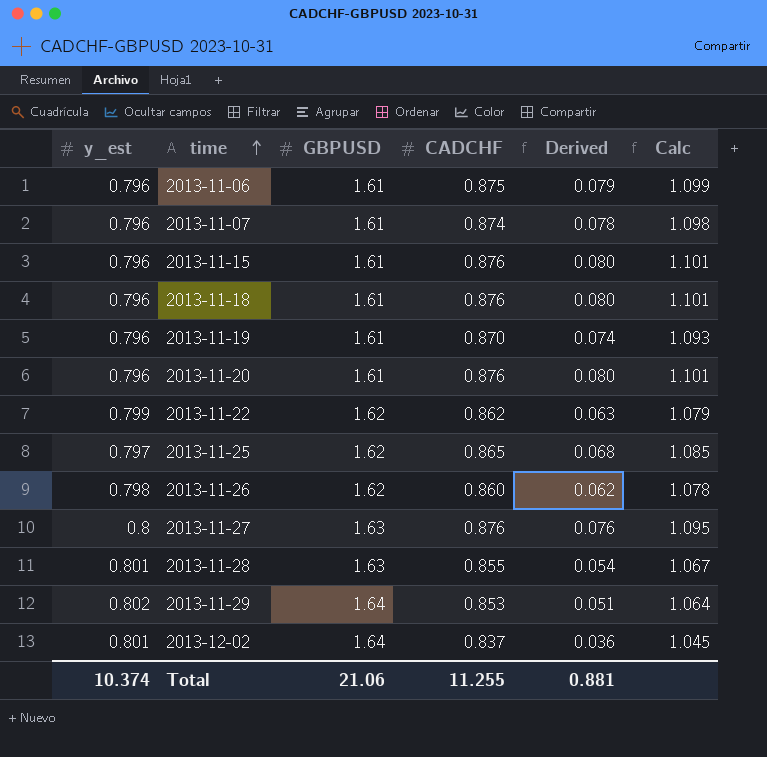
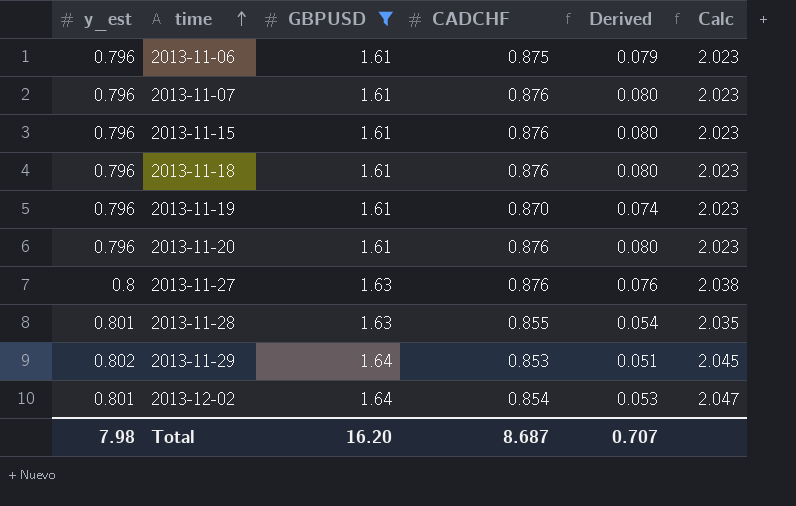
filter: none -> GBPUSD != 1.62
column Calc | formula: [CADCHF] / [y_est] -> [GBPUSD] / [y_est]
2013-11-07 | CADCHF: 0.874 -> 0.876
2013-11-07 | Derived: 0.078 -> 0.080
2013-12-02 | CADCHF: 0.837 -> 0.854
2013-12-02 | Derived: 0.036 -> 0.053
Total | y_est: 10.374 -> 7.98
Total | GBPUSD: 21.06 -> 16.20
Total | CADCHF: 11.255 -> 8.687
Total | Derived: 0.881 -> 0.707

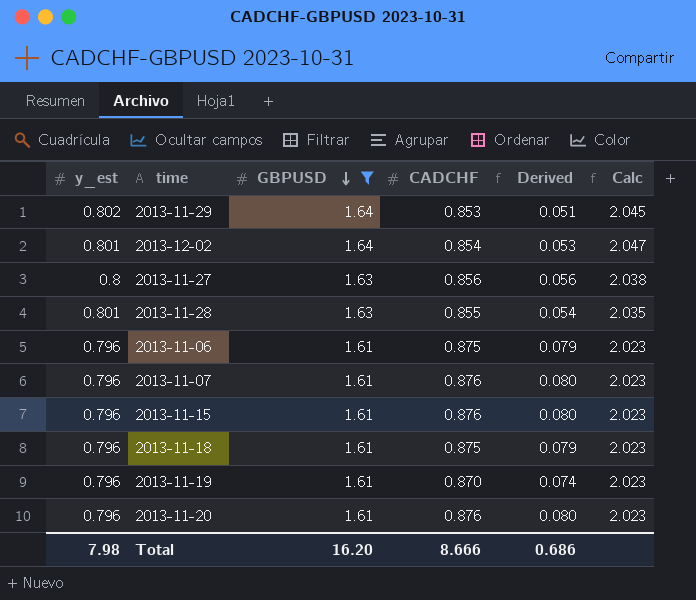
row order: time ascending -> GBPUSD descending
2013-11-27 | CADCHF: 0.876 -> 0.856
2013-11-27 | Derived: 0.076 -> 0.056
2013-11-18 | CADCHF: 0.876 -> 0.875
2013-11-18 | Derived: 0.080 -> 0.079
Total | CADCHF: 8.687 -> 8.666
Total | Derived: 0.707 -> 0.686

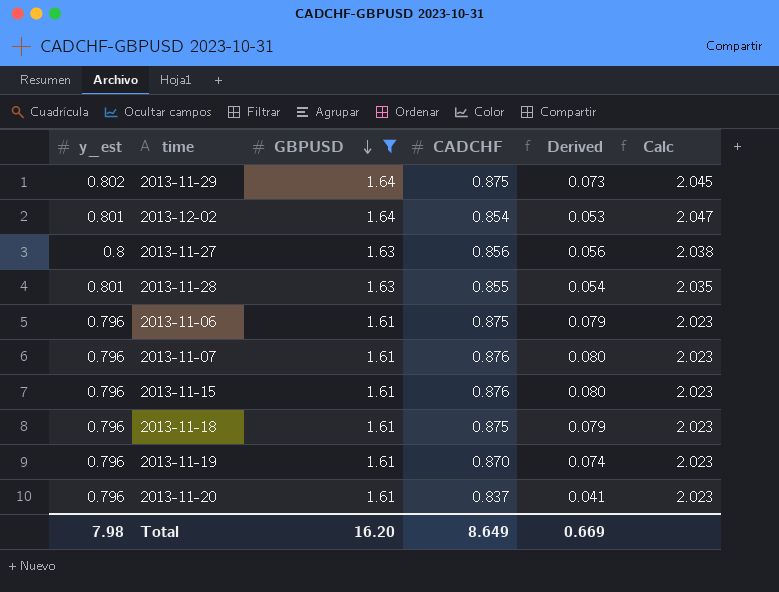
2013-11-29 | CADCHF: 0.853 -> 0.875
2013-11-29 | Derived: 0.051 -> 0.073
2013-11-20 | CADCHF: 0.876 -> 0.837
2013-11-20 | Derived: 0.080 -> 0.041
Total | CADCHF: 8.666 -> 8.649
Total | Derived: 0.686 -> 0.669

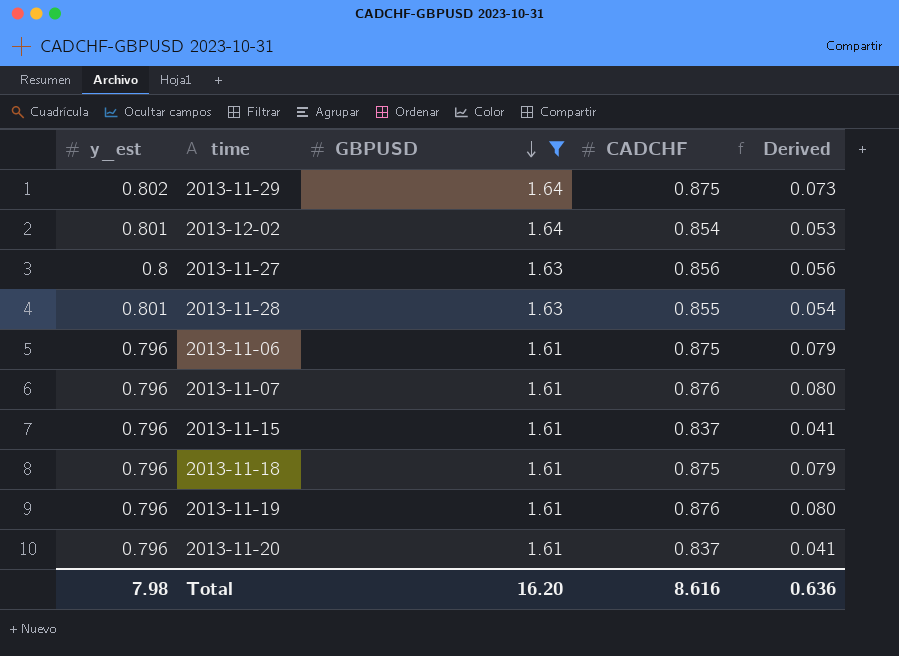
column Calc | formula: [GBPUSD] / [y_est] -> none
2013-11-15 | CADCHF: 0.876 -> 0.837
2013-11-15 | Derived: 0.080 -> 0.041
2013-11-19 | CADCHF: 0.870 -> 0.876
2013-11-19 | Derived: 0.074 -> 0.080
Total | CADCHF: 8.649 -> 8.616
Total | Derived: 0.669 -> 0.636

